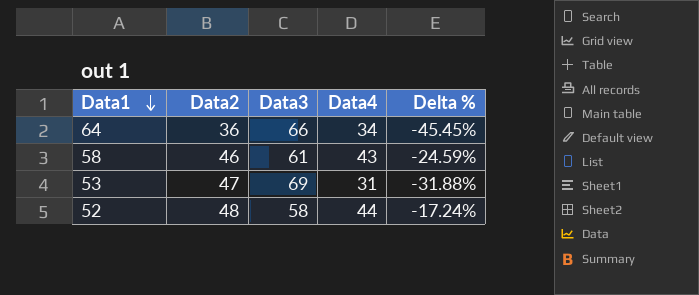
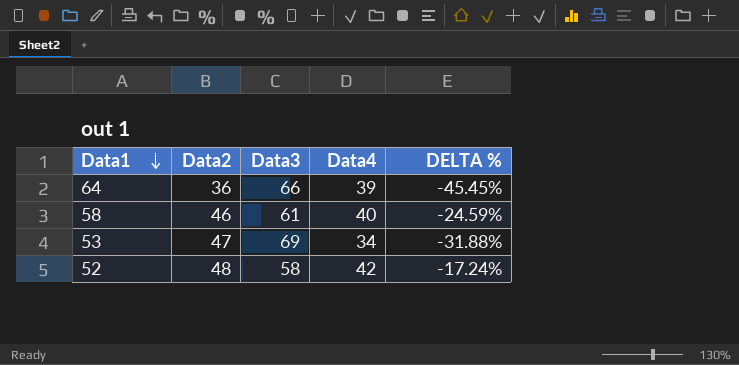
column name: Delta % -> DELTA %
64 | Data4: 34 -> 39
58 | Data4: 43 -> 40
53 | Data4: 31 -> 34
52 | Data4: 44 -> 42

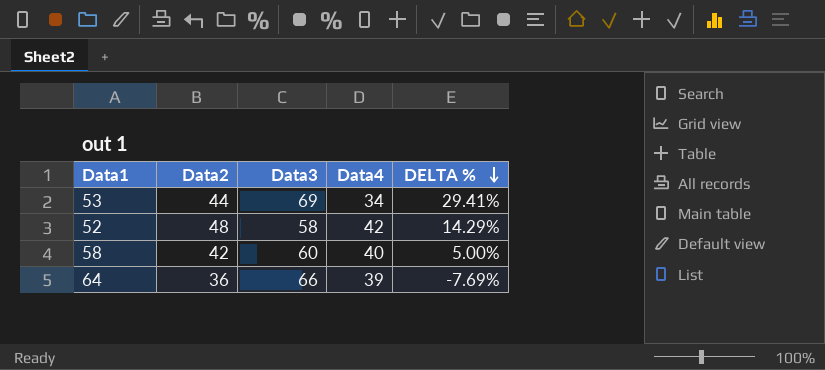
row order: Data1 descending -> DELTA % descending
column DELTA % | formula: ([Data2] - [Data3]) / [Data3] -> ([Data2] - [Data4]) / [Data4]
53 | Data2: 47 -> 44
58 | Data2: 46 -> 42
58 | Data3: 61 -> 60

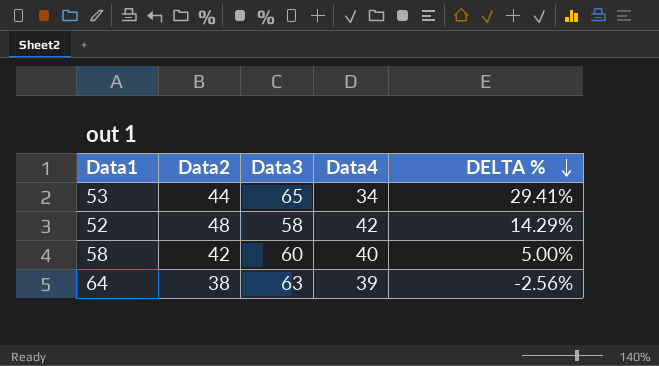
53 | Data3: 69 -> 65
64 | Data2: 36 -> 38
64 | Data3: 66 -> 63
64 | DELTA %: -7.69% -> -2.56%

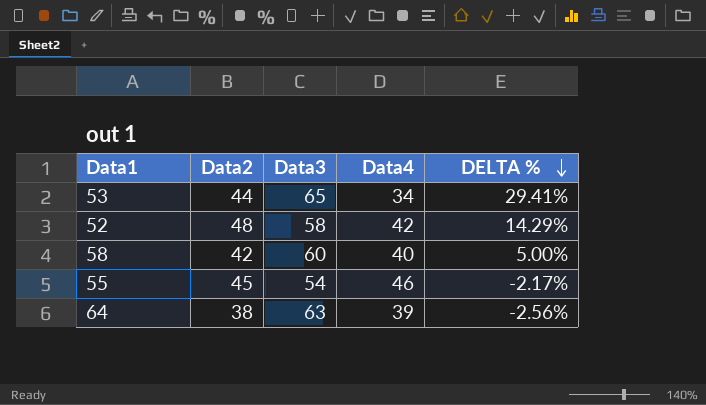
row 55: none -> 45 | 54 | 46 | -2.17%

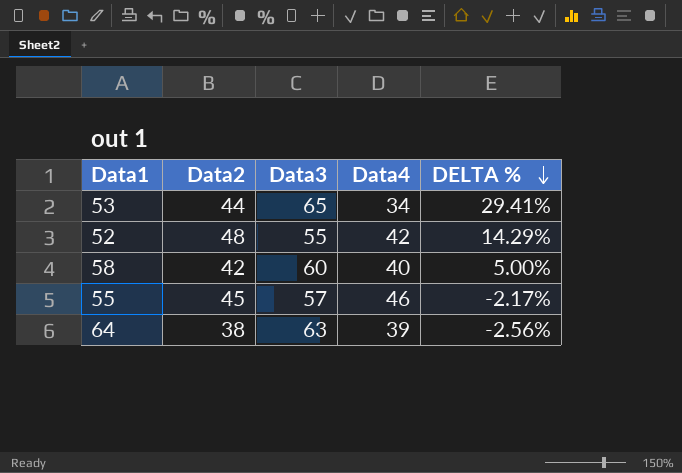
52 | Data3: 58 -> 55
55 | Data3: 54 -> 57

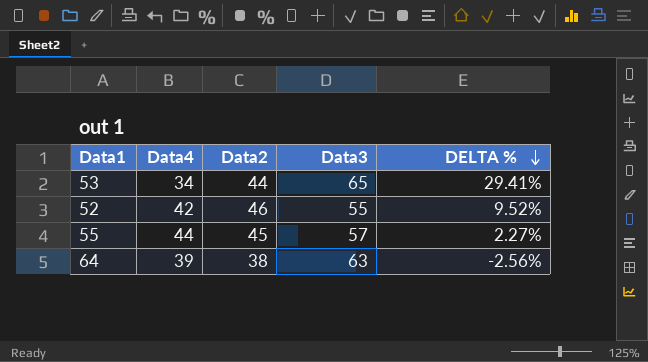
column Data4 | position: 4 -> 2
row 58: 42 | 60 | 40 | 5.00% -> none
52 | Data2: 48 -> 46
52 | DELTA %: 14.29% -> 9.52%
55 | Data4: 46 -> 44
55 | DELTA %: -2.17% -> 2.27%

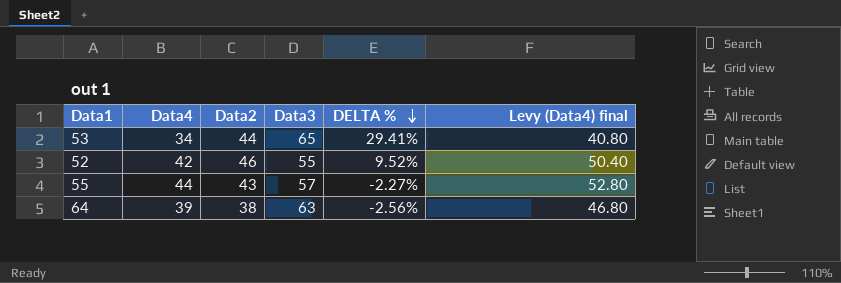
column Levy (Data4) final | formula: none -> [Data4] * 1.2
55 | Data2: 45 -> 43
55 | DELTA %: 2.27% -> -2.27%

